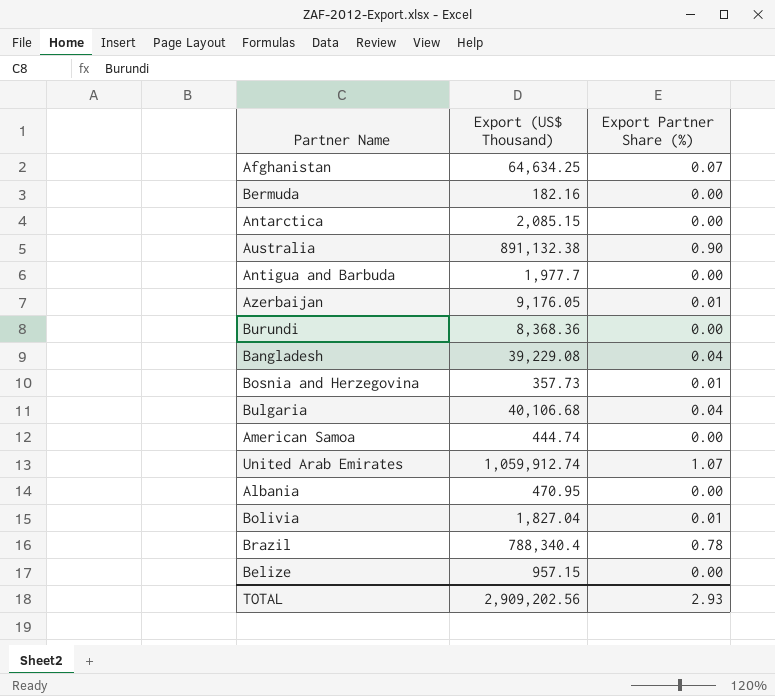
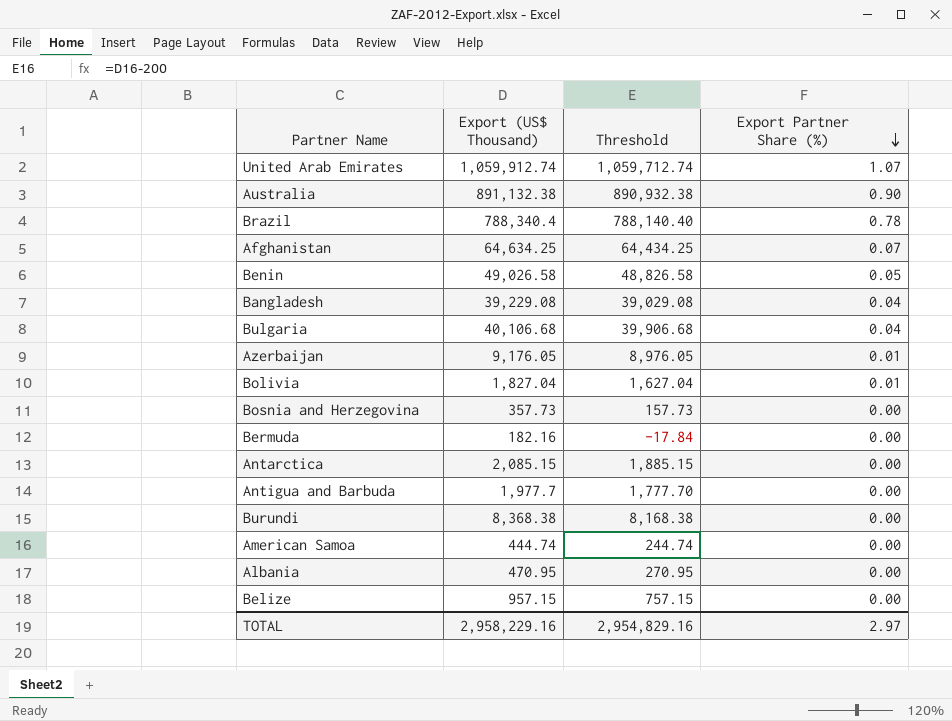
row order: none -> Export Partner Share (%) descending
column Threshold | formula: none -> [Export (US$ Thousand)] - 200
row Benin: none -> 49,026.58 | 48,826.58 | 0.05
Bosnia and Herzegovina | Export Partner Share (%): 0.01 -> 0.00
Burundi | Export (US$ Thousand): 8,368.36 -> 8,368.38
TOTAL | Export (US$ Thousand): 2,909,202.56 -> 2,958,229.16
TOTAL | Export Partner Share (%): 2.93 -> 2.97

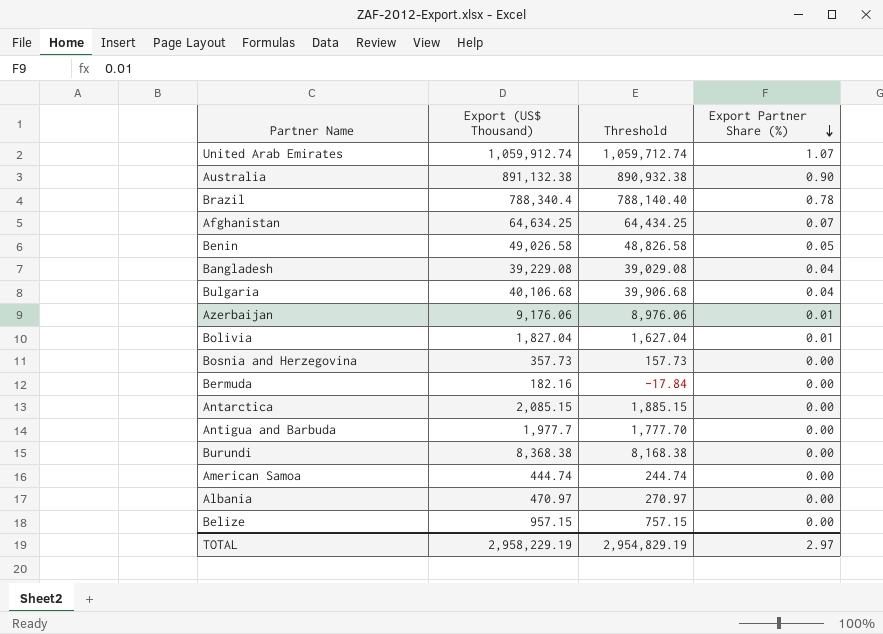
Azerbaijan | Export (US$ Thousand): 9,176.05 -> 9,176.06
Azerbaijan | Threshold: 8,976.05 -> 8,976.06
Albania | Export (US$ Thousand): 470.95 -> 470.97
Albania | Threshold: 270.95 -> 270.97
TOTAL | Export (US$ Thousand): 2,958,229.16 -> 2,958,229.19
TOTAL | Threshold: 2,954,829.16 -> 2,954,829.19

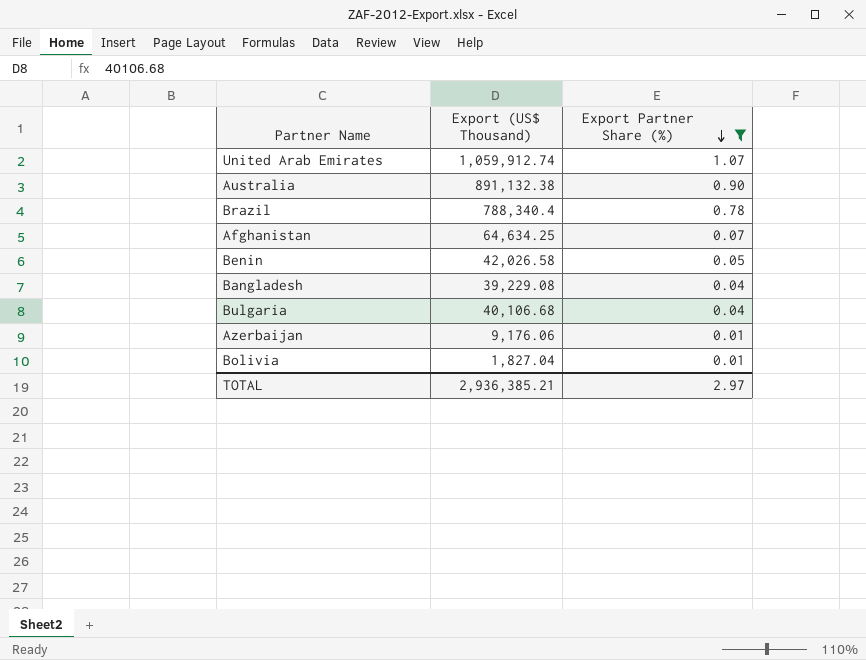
filter: none -> Export Partner Share (%) != 0.00
column Threshold | formula: [Export (US$ Thousand)] - 200 -> none
Benin | Export (US$ Thousand): 49,026.58 -> 42,026.58
TOTAL | Export (US$ Thousand): 2,958,229.19 -> 2,936,385.21

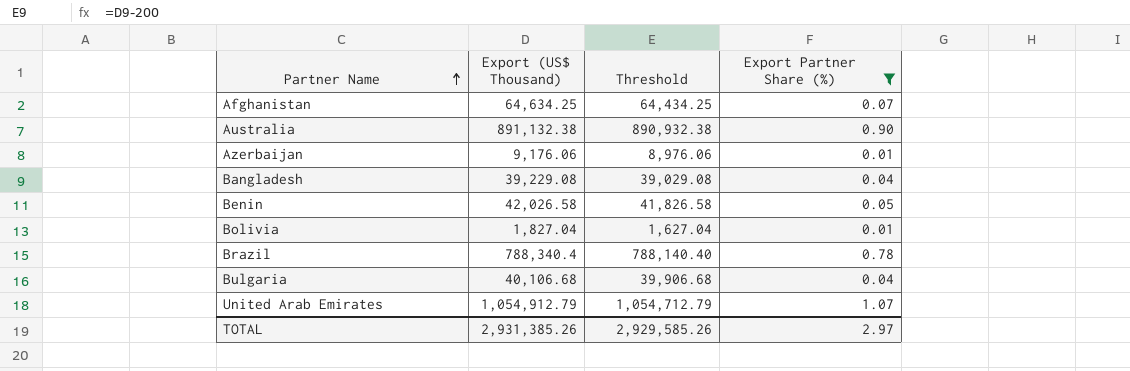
row order: Export Partner Share (%) descending -> Partner Name ascending
column Threshold | formula: none -> [Export (US$ Thousand)] - 200
United Arab Emirates | Export (US$ Thousand): 1,059,912.74 -> 1,054,912.79
TOTAL | Export (US$ Thousand): 2,936,385.21 -> 2,931,385.26

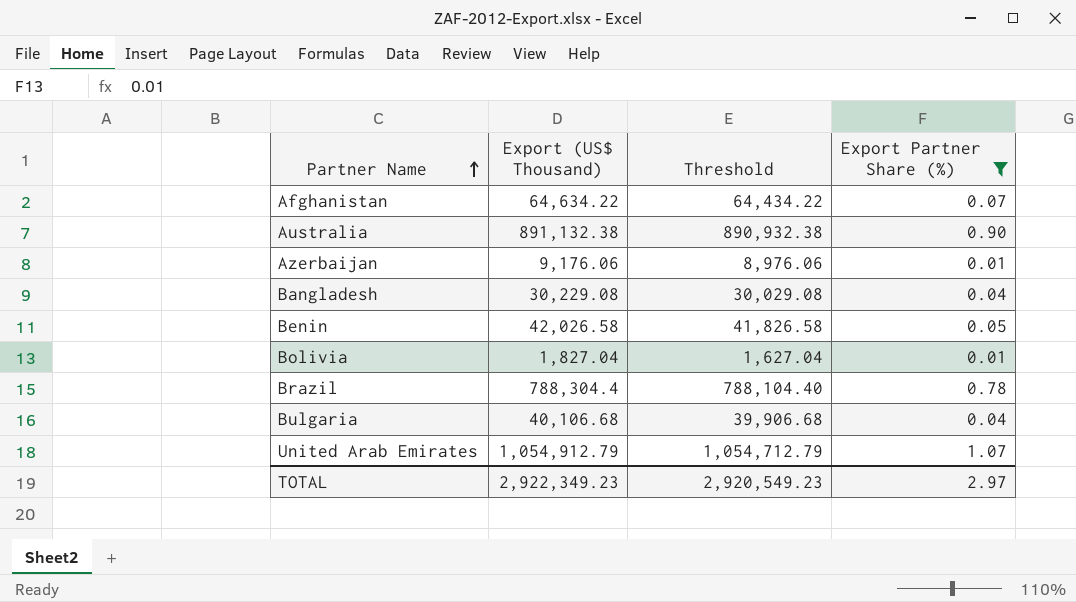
Afghanistan | Export (US$ Thousand): 64,634.25 -> 64,634.22
Afghanistan | Threshold: 64,434.25 -> 64,434.22
Bangladesh | Export (US$ Thousand): 39,229.08 -> 30,229.08
Bangladesh | Threshold: 39,029.08 -> 30,029.08
Brazil | Export (US$ Thousand): 788,340.4 -> 788,304.4
Brazil | Threshold: 788,140.40 -> 788,104.40
TOTAL | Export (US$ Thousand): 2,931,385.26 -> 2,922,349.23
TOTAL | Threshold: 2,929,585.26 -> 2,920,549.23

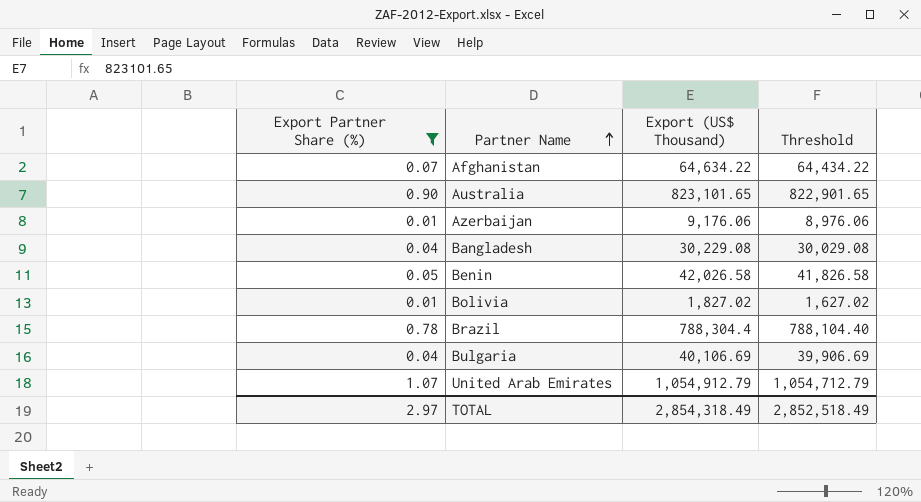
column Export Partner Share (%) | position: 4 -> 1
Australia | Export (US$ Thousand): 891,132.38 -> 823,101.65
Australia | Threshold: 890,932.38 -> 822,901.65
Bolivia | Export (US$ Thousand): 1,827.04 -> 1,827.02
Bolivia | Threshold: 1,627.04 -> 1,627.02
Bulgaria | Export (US$ Thousand): 40,106.68 -> 40,106.69
Bulgaria | Threshold: 39,906.68 -> 39,906.69
TOTAL | Export (US$ Thousand): 2,922,349.23 -> 2,854,318.49
TOTAL | Threshold: 2,920,549.23 -> 2,852,518.49

